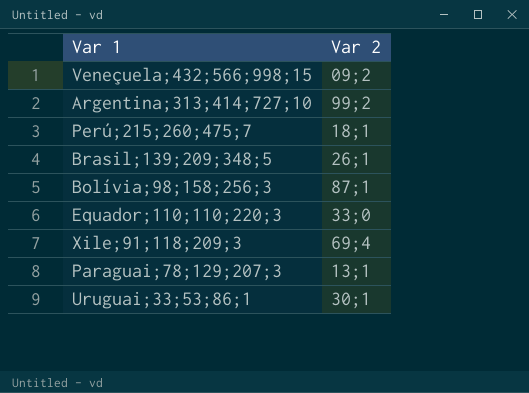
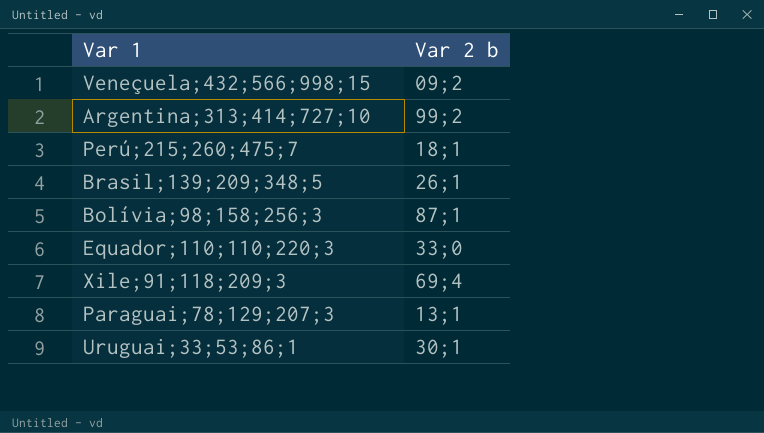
column name: Var 2 -> Var 2 b

